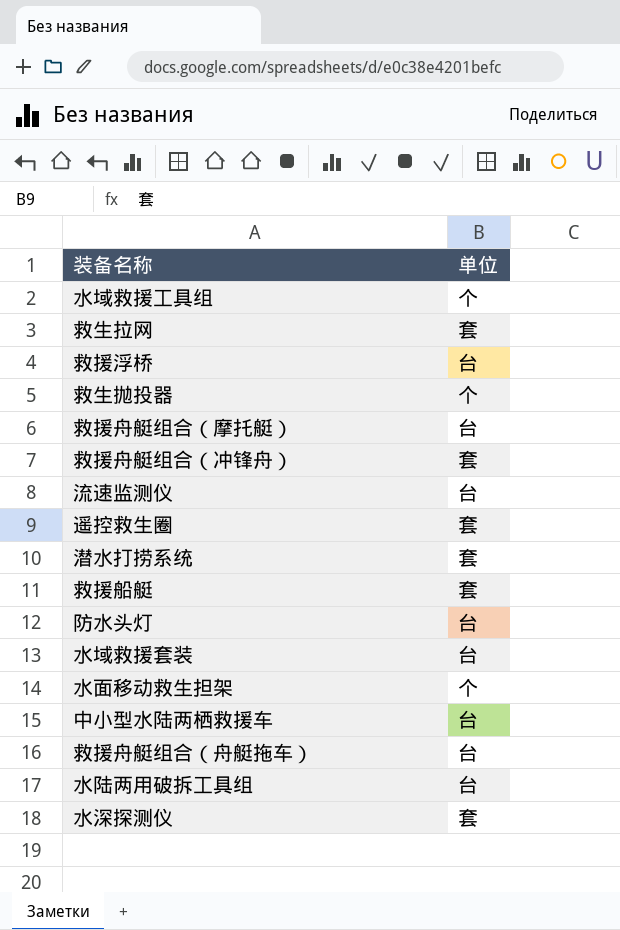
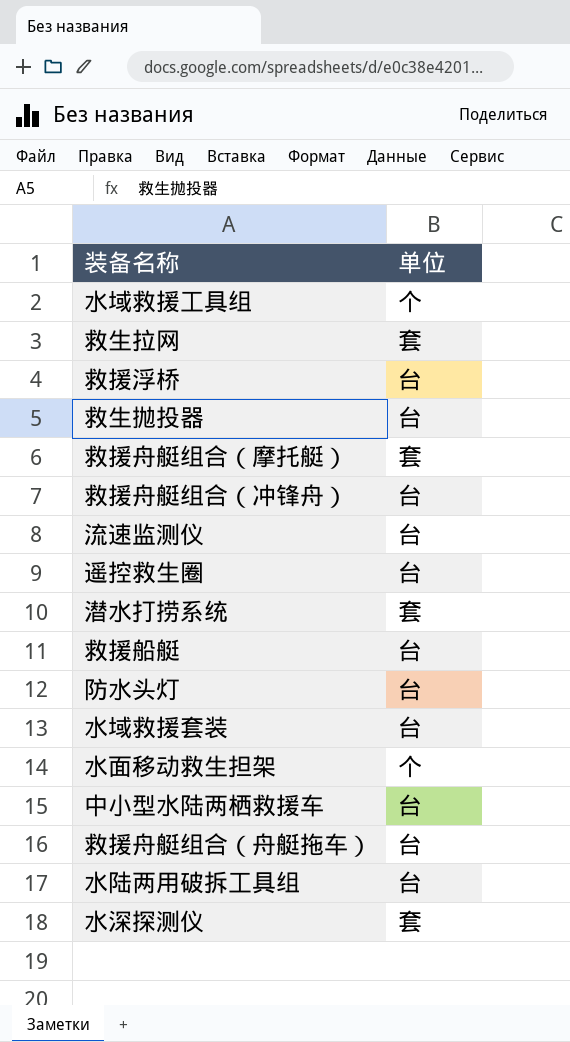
救生抛投器 | 单位: 个 -> 台
救援舟艇组合（摩托艇） | 单位: 台 -> 套
救援舟艇组合（冲锋舟） | 单位: 套 -> 台
遥控救生圈 | 单位: 套 -> 台
救援船艇 | 单位: 套 -> 台

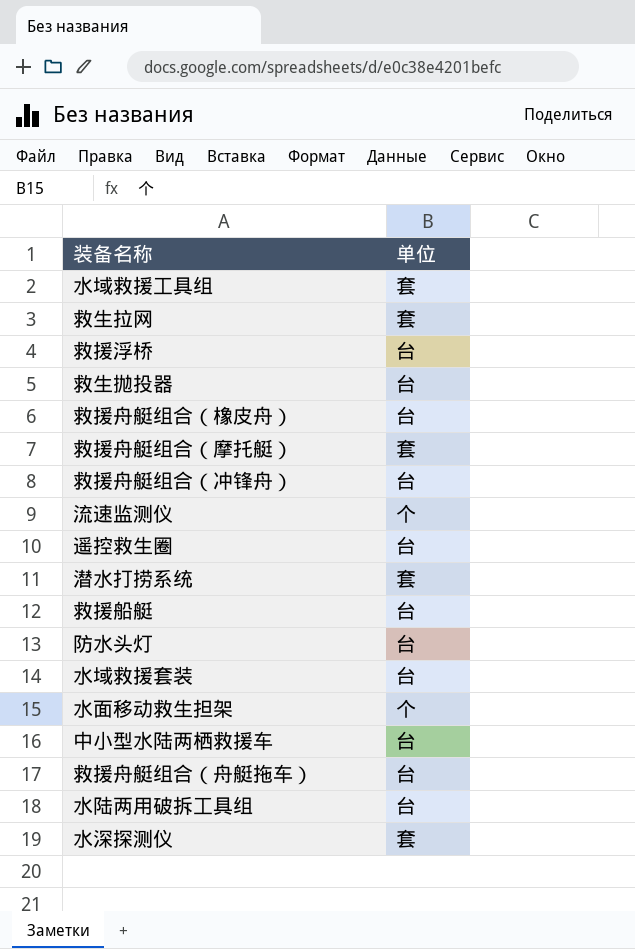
水域救援工具组 | 单位: 个 -> 套
row 救援舟艇组合（橡皮舟）: none -> 台
流速监测仪 | 单位: 台 -> 个

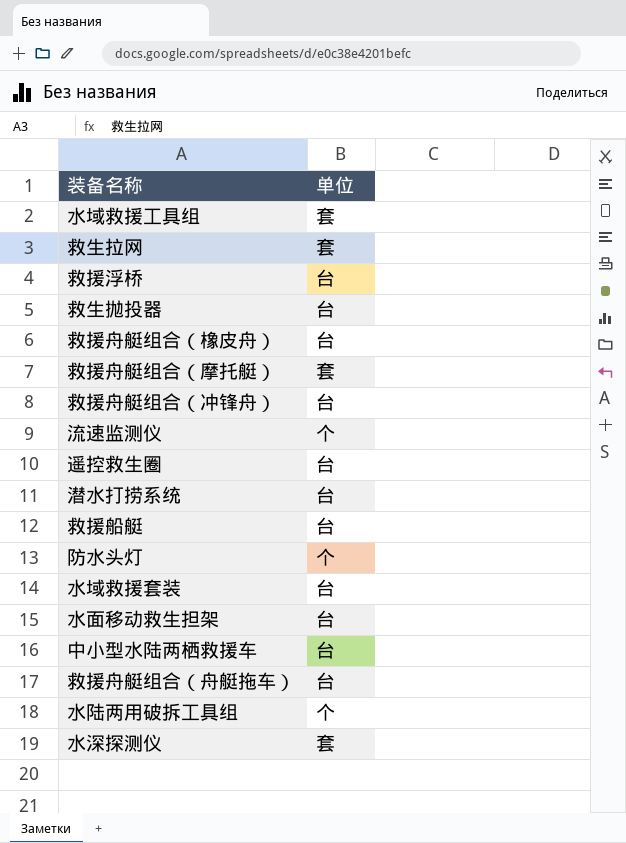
潜水打捞系统 | 单位: 套 -> 台
防水头灯 | 单位: 台 -> 个
水面移动救生担架 | 单位: 个 -> 台
水陆两用破拆工具组 | 单位: 台 -> 个

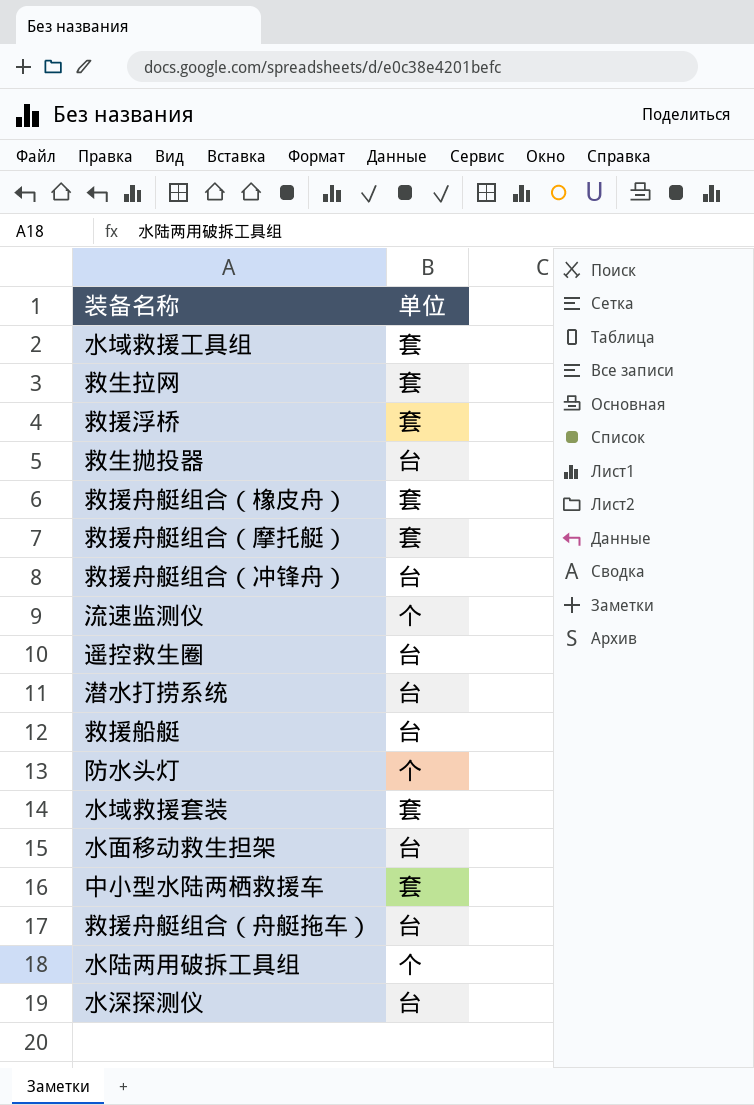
救援浮桥 | 单位: 台 -> 套
救援舟艇组合（橡皮舟） | 单位: 台 -> 套
水域救援套装 | 单位: 台 -> 套
中小型水陆两栖救援车 | 单位: 台 -> 套
水深探测仪 | 单位: 套 -> 台

